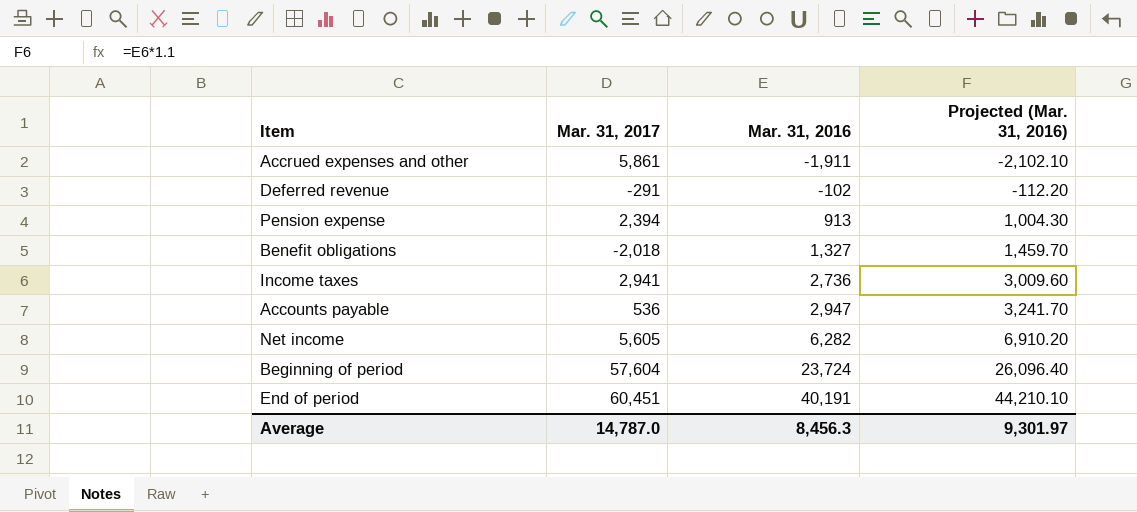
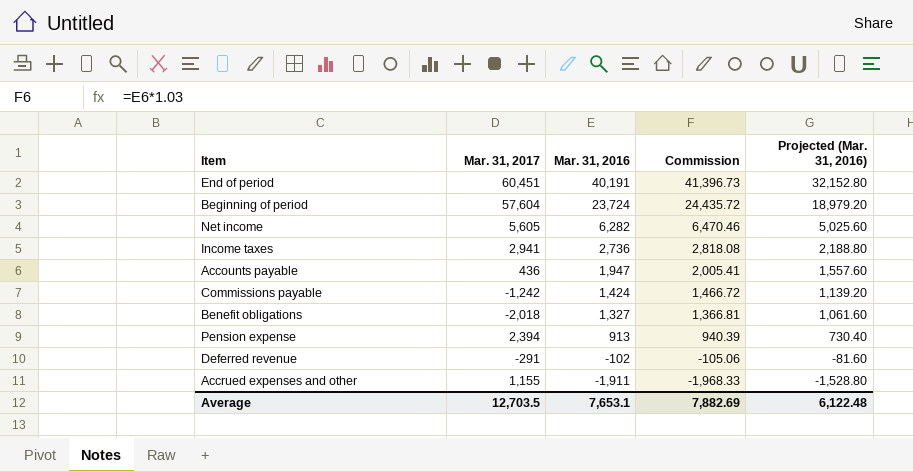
row order: Mar. 31, 2016 ascending -> Mar. 31, 2016 descending
column Commission | formula: none -> [Mar. 31, 2016] * 1.03
column Projected (Mar. 31, 2016) | formula: [Mar. 31, 2016] * 1.1 -> [Mar. 31, 2016] * 0.8
Accounts payable | Mar. 31, 2017: 536 -> 436
Accounts payable | Mar. 31, 2016: 2,947 -> 1,947
row Commissions payable: none -> -1,242 | 1,424 | 1,466.72 | 1,139.20
Accrued expenses and other | Mar. 31, 2017: 5,861 -> 1,155
Average | Mar. 31, 2017: 14,787.0 -> 12,703.5
Average | Mar. 31, 2016: 8,456.3 -> 7,653.1
Average | Projected (Mar. 31, 2016): 9,301.97 -> 6,122.48

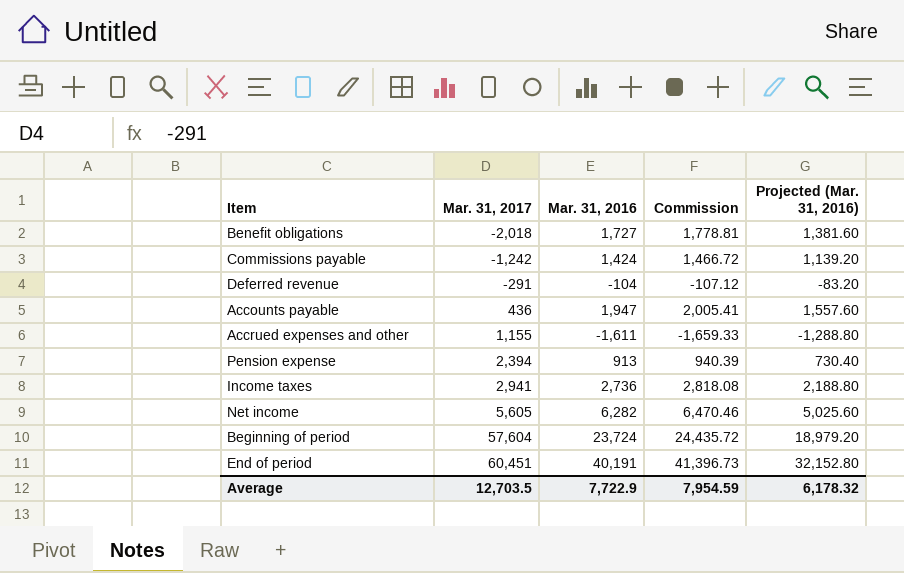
row order: Mar. 31, 2016 descending -> Mar. 31, 2017 ascending
Benefit obligations | Mar. 31, 2016: 1,327 -> 1,727
Benefit obligations | Commission: 1,366.81 -> 1,778.81
Benefit obligations | Projected (Mar. 31, 2016): 1,061.60 -> 1,381.60
Deferred revenue | Mar. 31, 2016: -102 -> -104
Deferred revenue | Commission: -105.06 -> -107.12
Deferred revenue | Projected (Mar. 31, 2016): -81.60 -> -83.20
Accrued expenses and other | Mar. 31, 2016: -1,911 -> -1,611
Accrued expenses and other | Commission: -1,968.33 -> -1,659.33
Accrued expenses and other | Projected (Mar. 31, 2016): -1,528.80 -> -1,288.80
Average | Mar. 31, 2016: 7,653.1 -> 7,722.9
Average | Commission: 7,882.69 -> 7,954.59
Average | Projected (Mar. 31, 2016): 6,122.48 -> 6,178.32

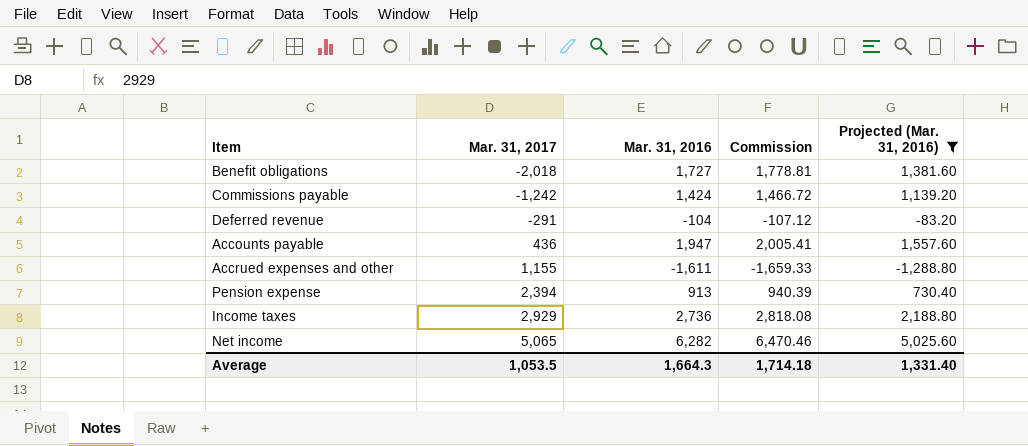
filter: none -> Projected (Mar. 31, 2016) <= 5,025.60
Income taxes | Mar. 31, 2017: 2,941 -> 2,929
Net income | Mar. 31, 2017: 5,605 -> 5,065
Average | Mar. 31, 2017: 12,703.5 -> 1,053.5
Average | Mar. 31, 2016: 7,722.9 -> 1,664.3
Average | Commission: 7,954.59 -> 1,714.18
Average | Projected (Mar. 31, 2016): 6,178.32 -> 1,331.40

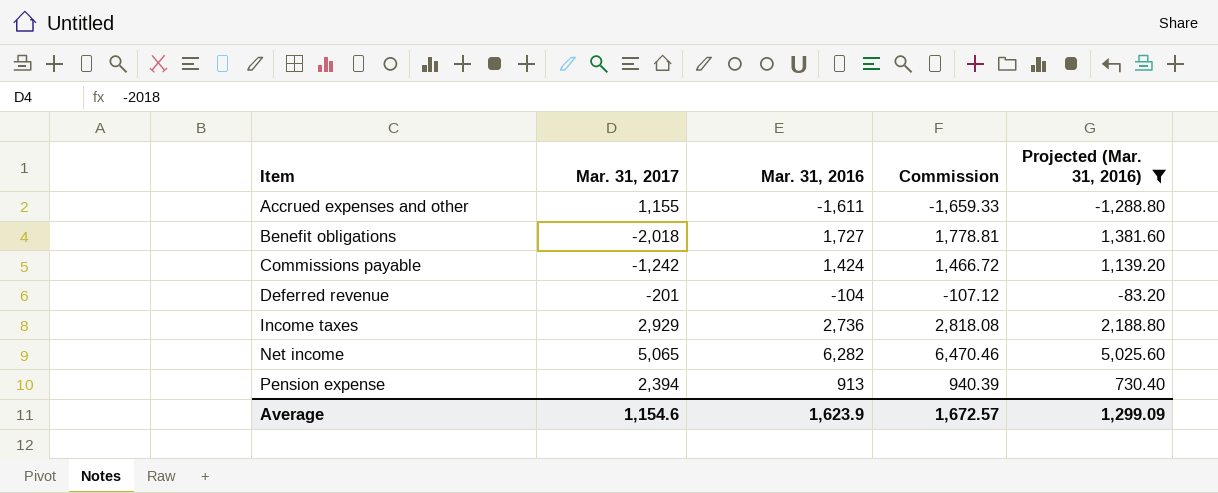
row order: Mar. 31, 2017 ascending -> Item ascending
row Accounts payable: 436 | 1,947 | 2,005.41 | 1,557.60 -> none
Deferred revenue | Mar. 31, 2017: -291 -> -201
Average | Mar. 31, 2017: 1,053.5 -> 1,154.6
Average | Mar. 31, 2016: 1,664.3 -> 1,623.9
Average | Commission: 1,714.18 -> 1,672.57
Average | Projected (Mar. 31, 2016): 1,331.40 -> 1,299.09

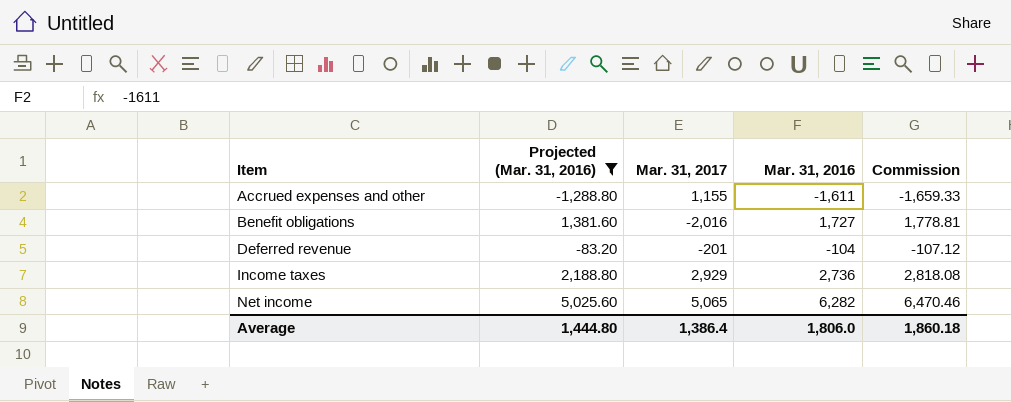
column Projected (Mar. 31, 2016) | position: 5 -> 2
row Commissions payable: -1,242 | 1,424 | 1,466.72 | 1,139.20 -> none
row Pension expense: 2,394 | 913 | 940.39 | 730.40 -> none
Benefit obligations | Mar. 31, 2017: -2,018 -> -2,016
Average | Projected (Mar. 31, 2016): 1,299.09 -> 1,444.80
Average | Mar. 31, 2017: 1,154.6 -> 1,386.4
Average | Mar. 31, 2016: 1,623.9 -> 1,806.0
Average | Commission: 1,672.57 -> 1,860.18

